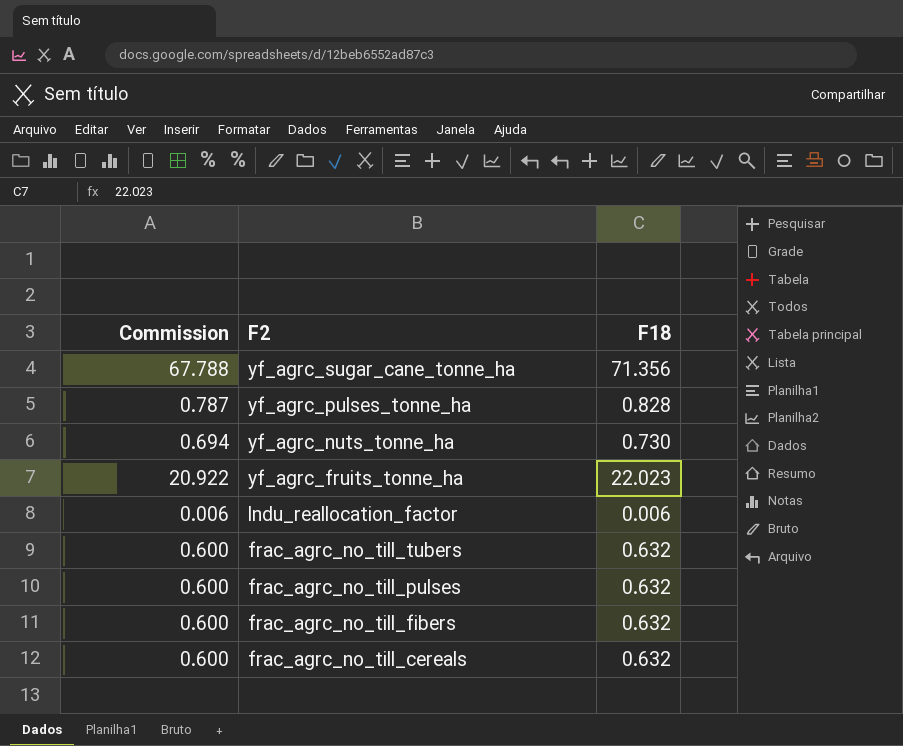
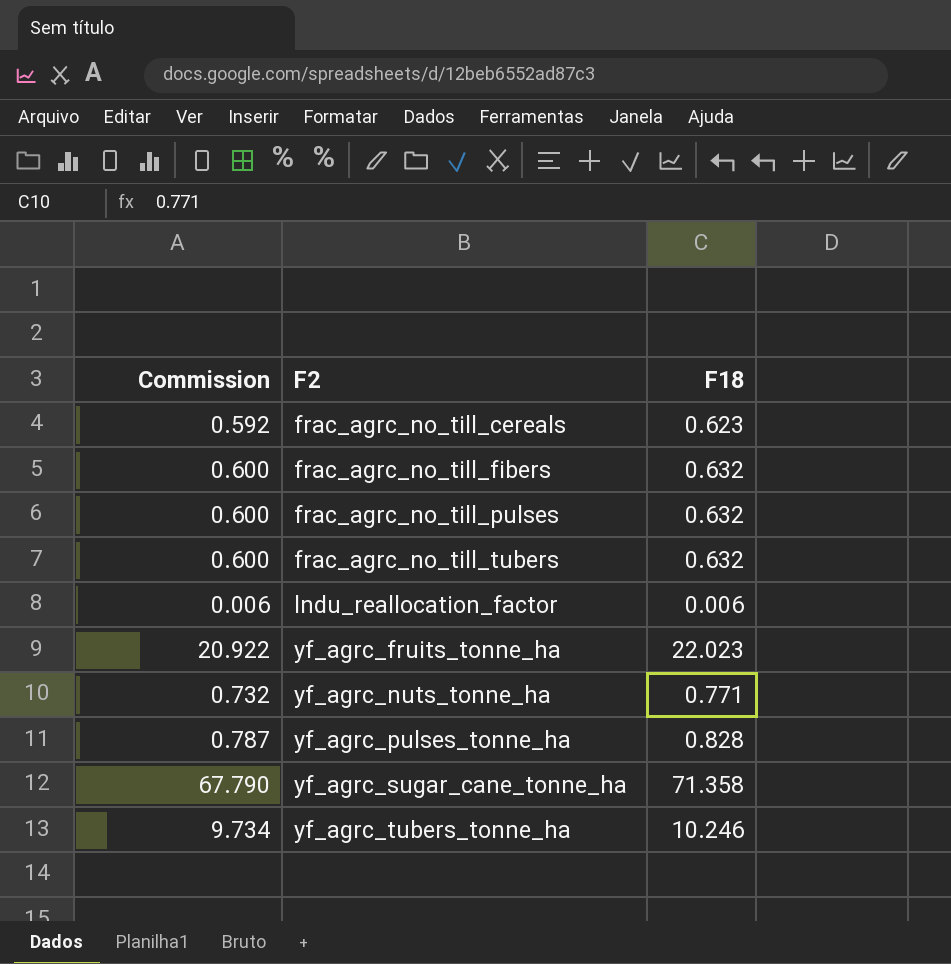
row order: F2 descending -> F2 ascending
frac_agrc_no_till_cereals | Commission: 0.600 -> 0.592
frac_agrc_no_till_cereals | F18: 0.632 -> 0.623
yf_agrc_nuts_tonne_ha | Commission: 0.694 -> 0.732
yf_agrc_nuts_tonne_ha | F18: 0.730 -> 0.771
yf_agrc_sugar_cane_tonne_ha | Commission: 67.788 -> 67.790
yf_agrc_sugar_cane_tonne_ha | F18: 71.356 -> 71.358
row yf_agrc_tubers_tonne_ha: none -> 9.734 | 10.246

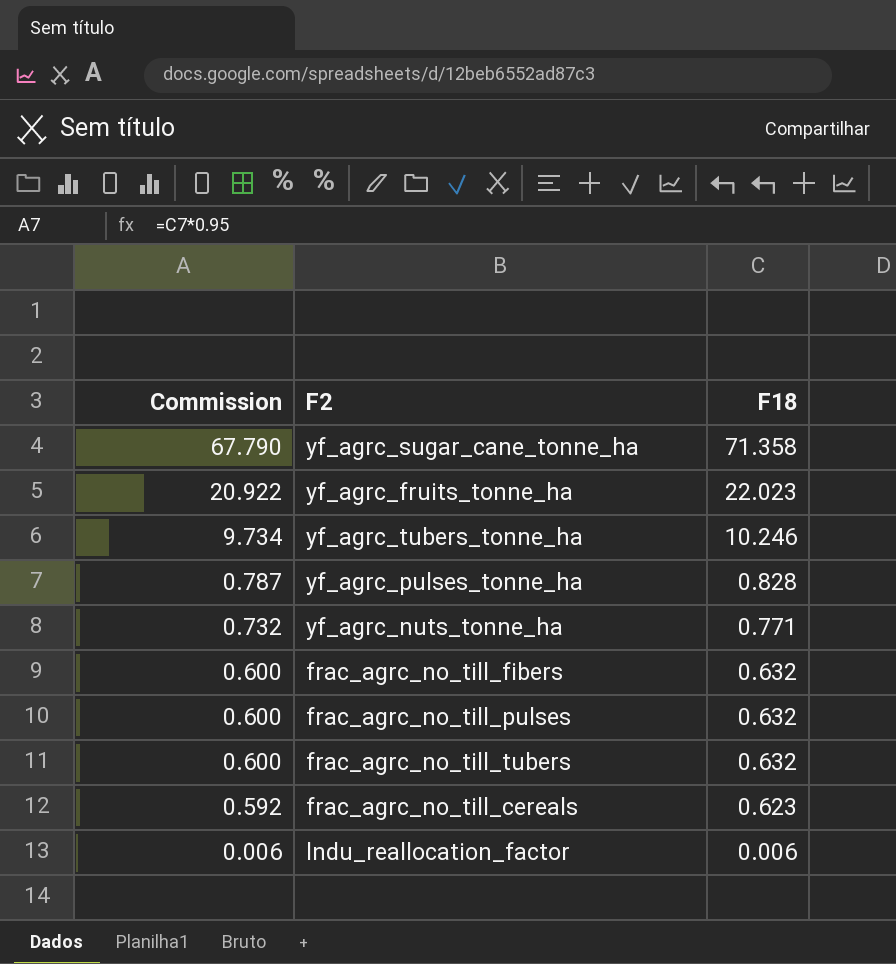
row order: F2 ascending -> Commission descending

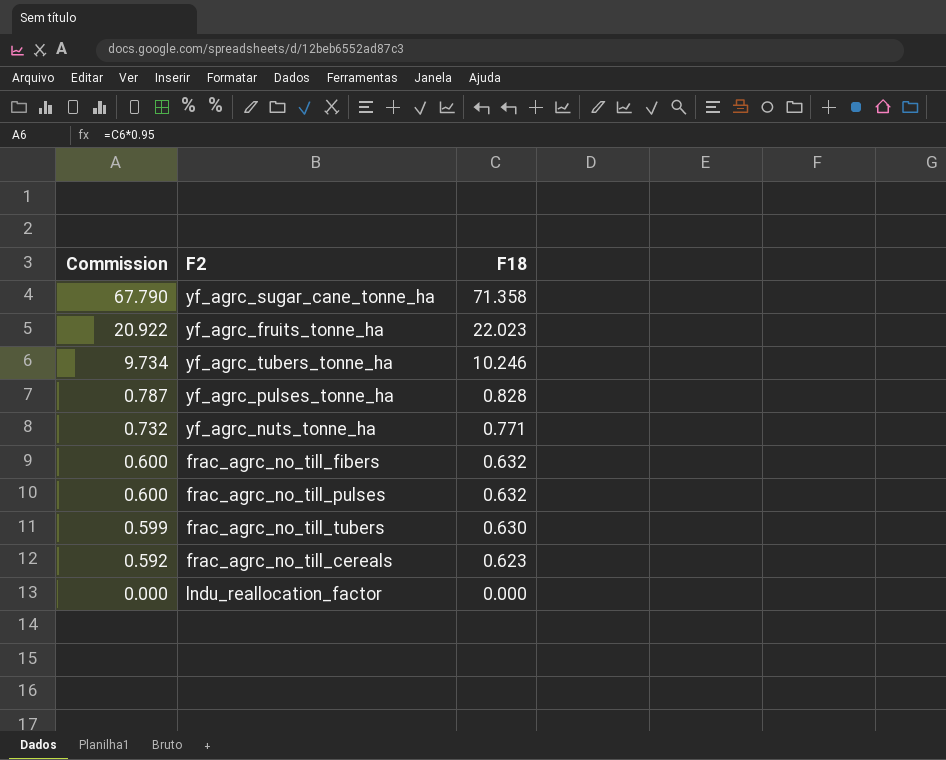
frac_agrc_no_till_tubers | Commission: 0.600 -> 0.599
frac_agrc_no_till_tubers | F18: 0.632 -> 0.630
lndu_reallocation_factor | Commission: 0.006 -> 0.000
lndu_reallocation_factor | F18: 0.006 -> 0.000

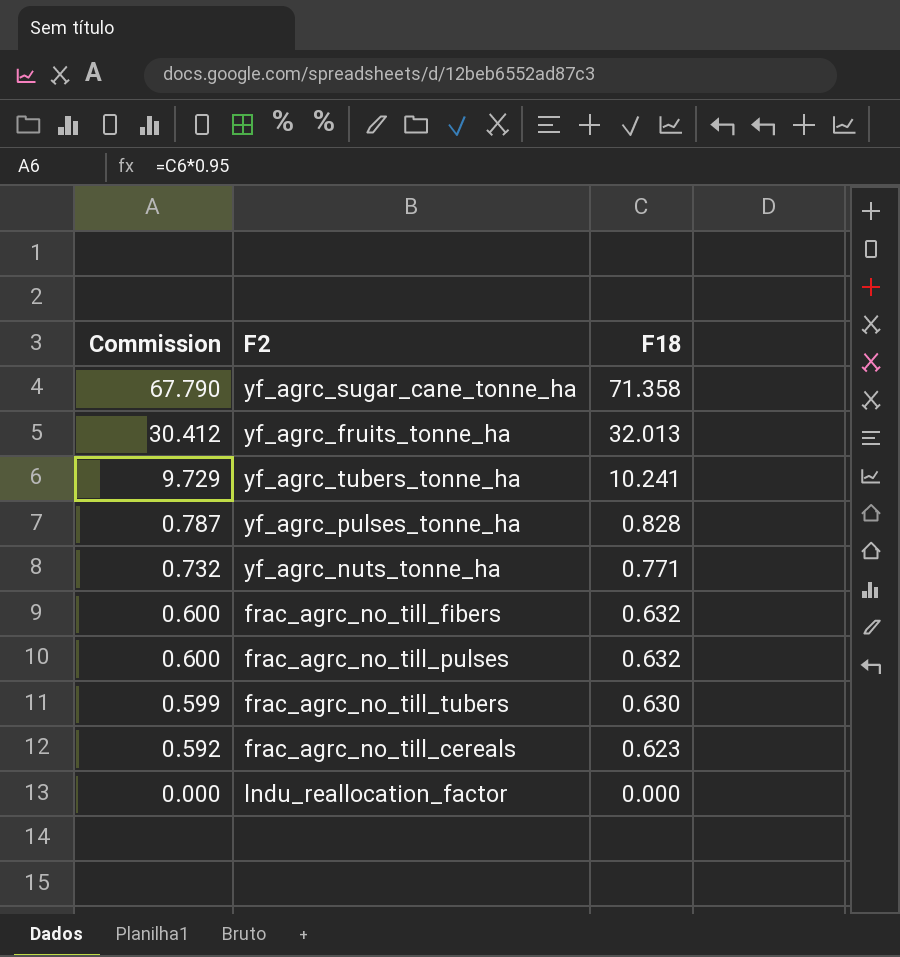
yf_agrc_fruits_tonne_ha | Commission: 20.922 -> 30.412
yf_agrc_fruits_tonne_ha | F18: 22.023 -> 32.013
yf_agrc_tubers_tonne_ha | Commission: 9.734 -> 9.729
yf_agrc_tubers_tonne_ha | F18: 10.246 -> 10.241

